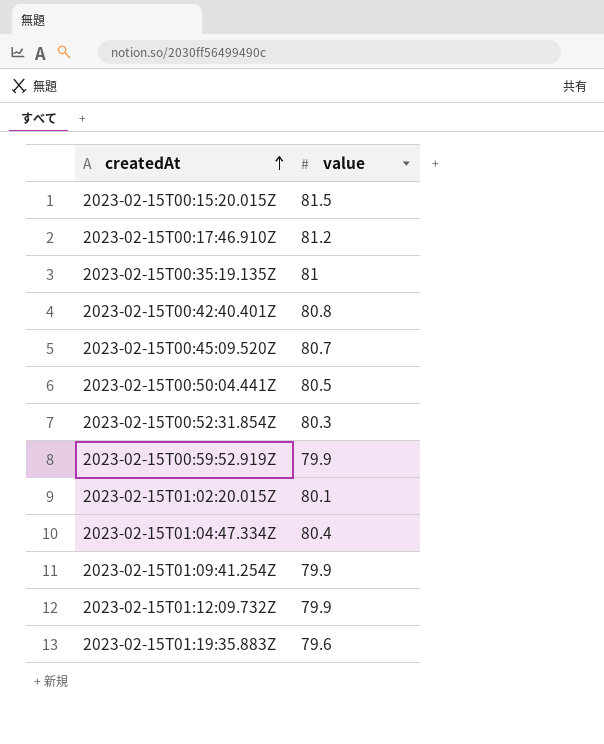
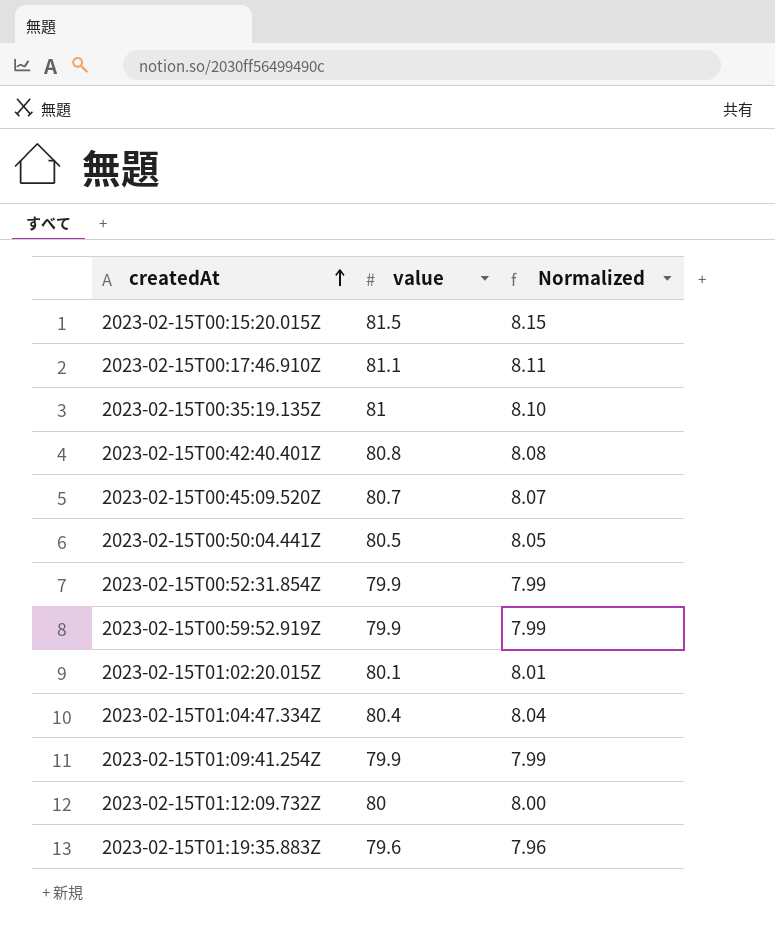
column Normalized | formula: none -> [value] * 0.1
2023-02-15T00:17:46.910Z | value: 81.2 -> 81.1
2023-02-15T00:52:31.854Z | value: 80.3 -> 79.9
2023-02-15T01:12:09.732Z | value: 79.9 -> 80

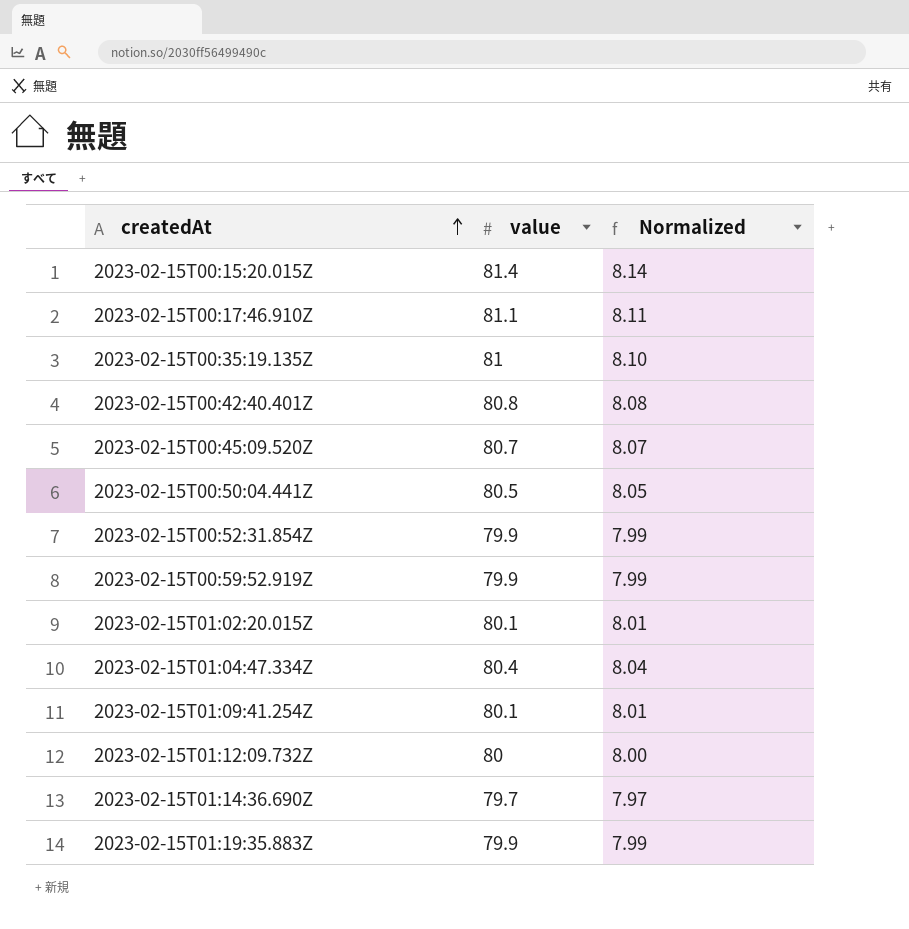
2023-02-15T00:15:20.015Z | value: 81.5 -> 81.4
2023-02-15T00:15:20.015Z | Normalized: 8.15 -> 8.14
2023-02-15T01:09:41.254Z | value: 79.9 -> 80.1
2023-02-15T01:09:41.254Z | Normalized: 7.99 -> 8.01
row 2023-02-15T01:14:36.690Z: none -> 79.7 | 7.97
2023-02-15T01:19:35.883Z | value: 79.6 -> 79.9
2023-02-15T01:19:35.883Z | Normalized: 7.96 -> 7.99

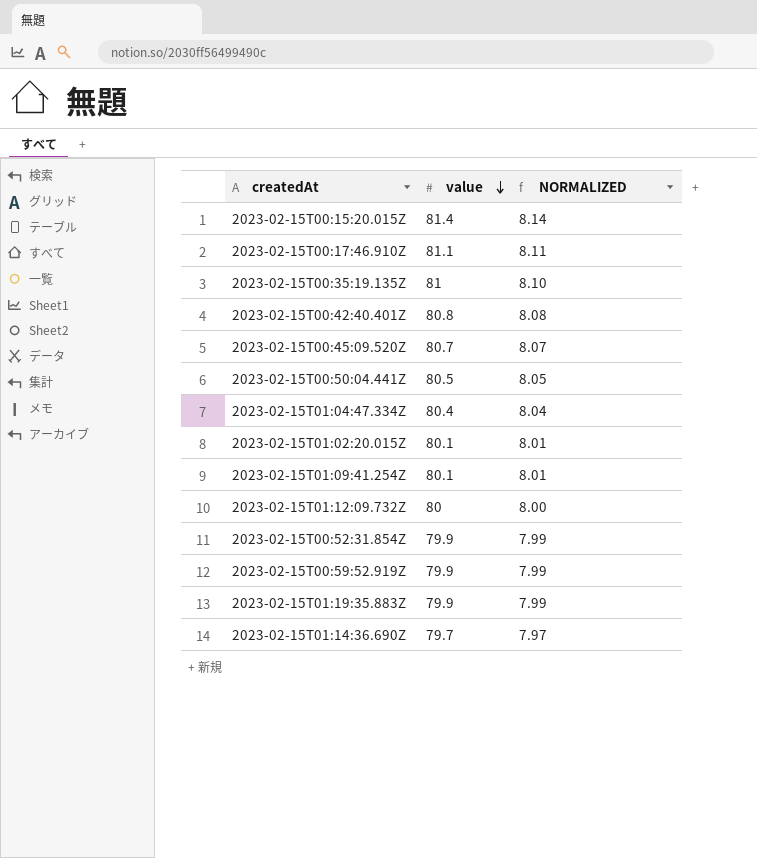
row order: createdAt ascending -> value descending
column name: Normalized -> NORMALIZED

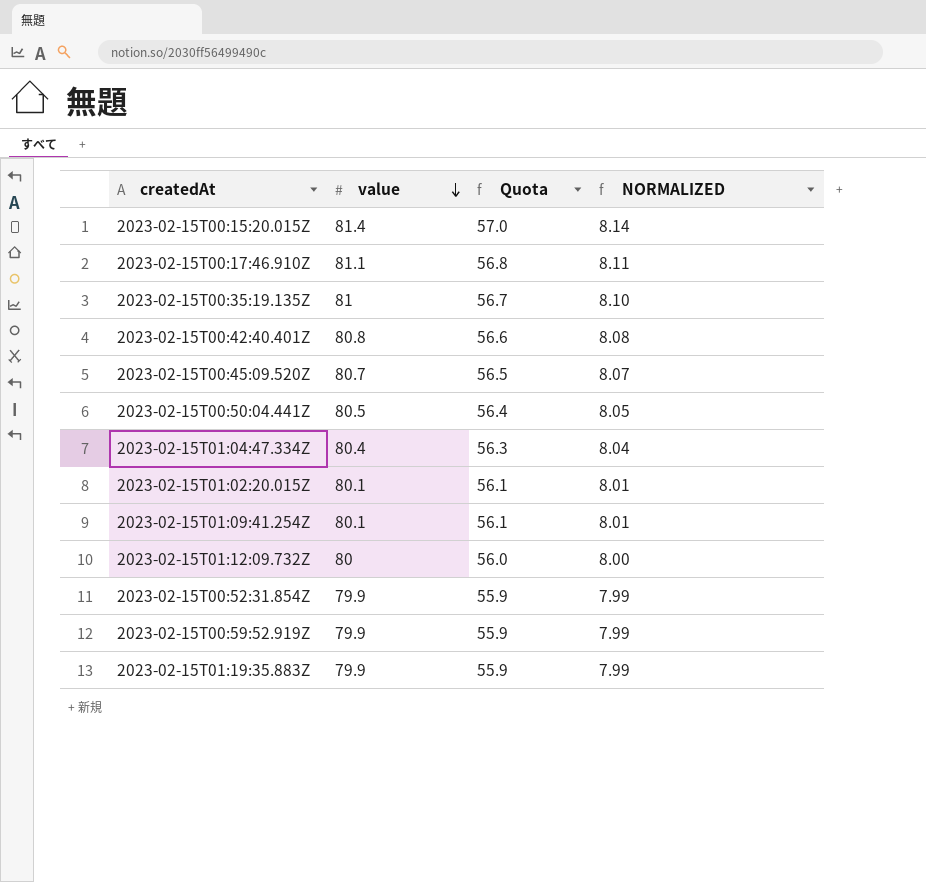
column Quota | formula: none -> [value] * 0.7
row 2023-02-15T01:14:36.690Z: 79.7 | 7.97 -> none

